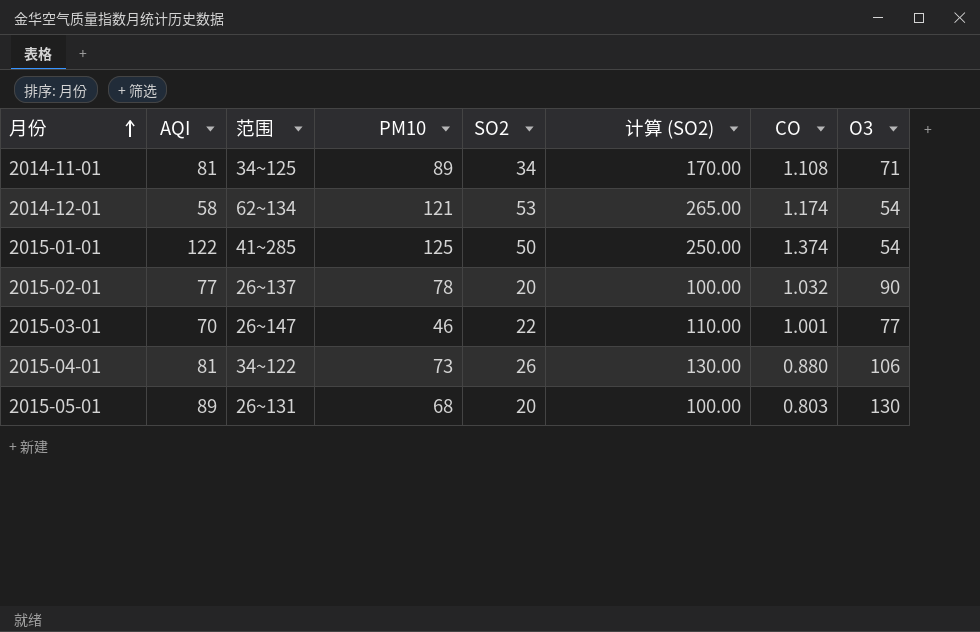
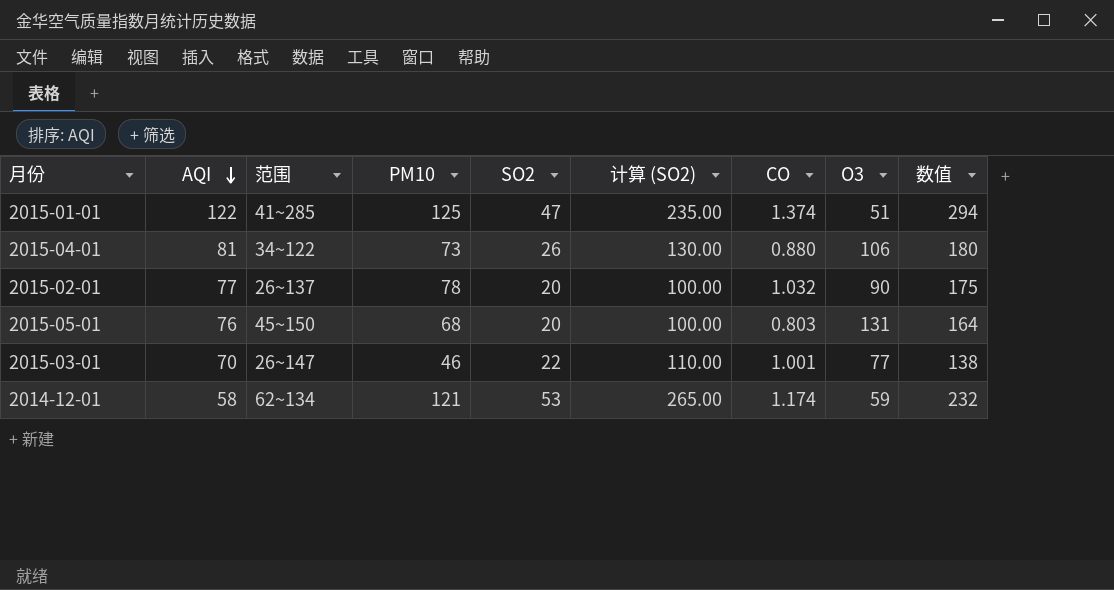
row order: 月份 ascending -> AQI descending
column 数值 | formula: none -> [AQI] + [PM10] + [SO2]
row 2014-11-01: 81 | 34~125 | 89 | 34 | 170.00 | 1.108 | 71 -> none
2015-01-01 | SO2: 50 -> 47
2015-01-01 | 计算 (SO2): 250.00 -> 235.00
2015-01-01 | O3: 54 -> 51
2015-05-01 | AQI: 89 -> 76
2015-05-01 | 范围: 26~131 -> 45~150
2015-05-01 | O3: 130 -> 131
2014-12-01 | O3: 54 -> 59

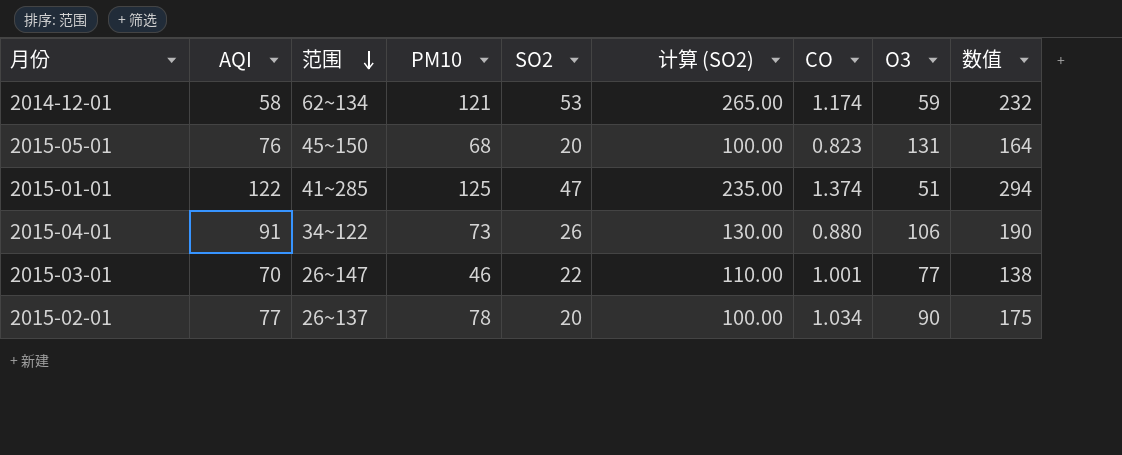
row order: AQI descending -> 范围 descending
2015-05-01 | CO: 0.803 -> 0.823
2015-04-01 | AQI: 81 -> 91
2015-04-01 | 数值: 180 -> 190
2015-02-01 | CO: 1.032 -> 1.034

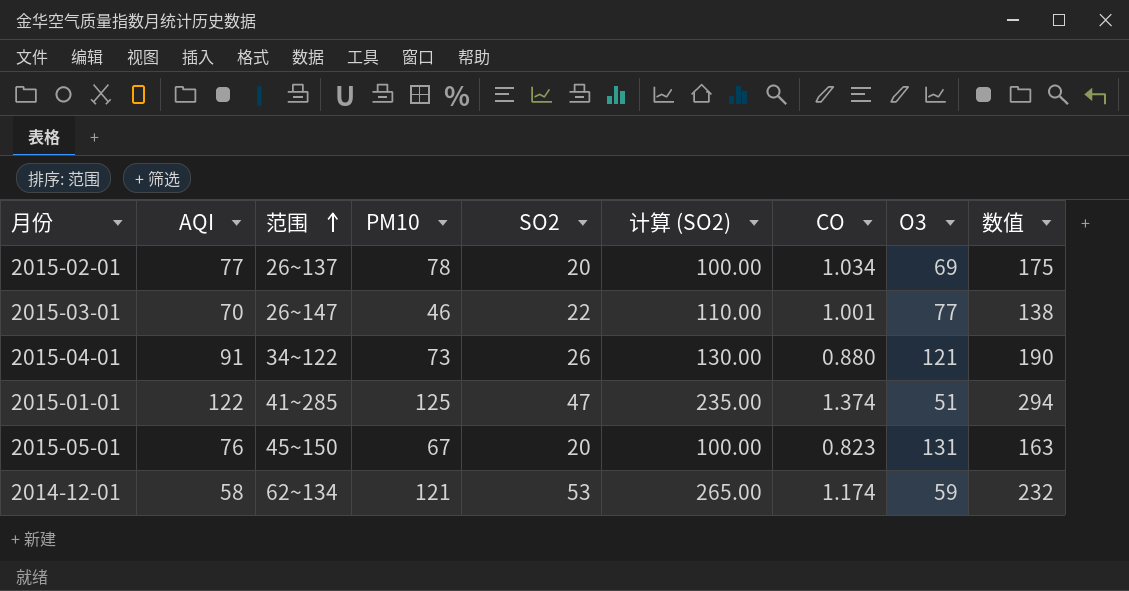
row order: 范围 descending -> 范围 ascending
2015-02-01 | O3: 90 -> 69
2015-04-01 | O3: 106 -> 121
2015-05-01 | PM10: 68 -> 67
2015-05-01 | 数值: 164 -> 163

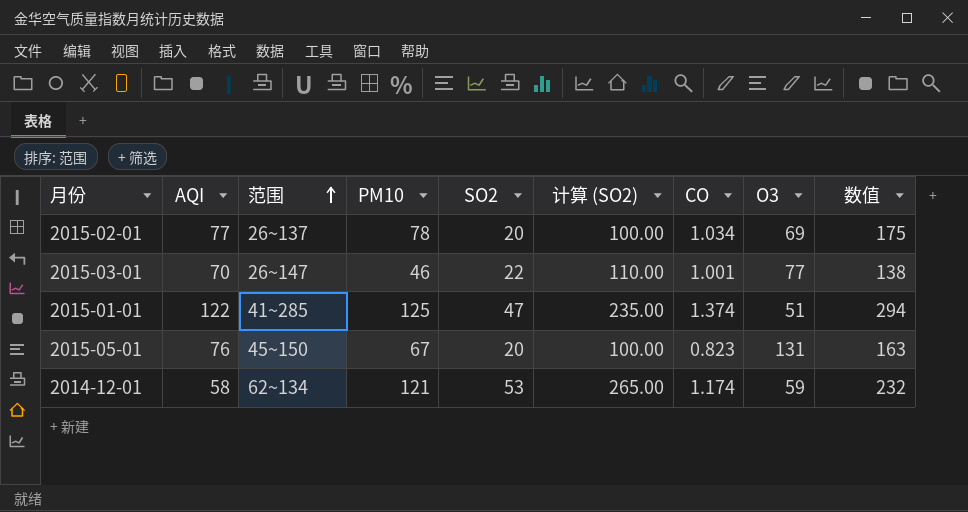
row 2015-04-01: 91 | 34~122 | 73 | 26 | 130.00 | 0.880 | 121 | 190 -> none

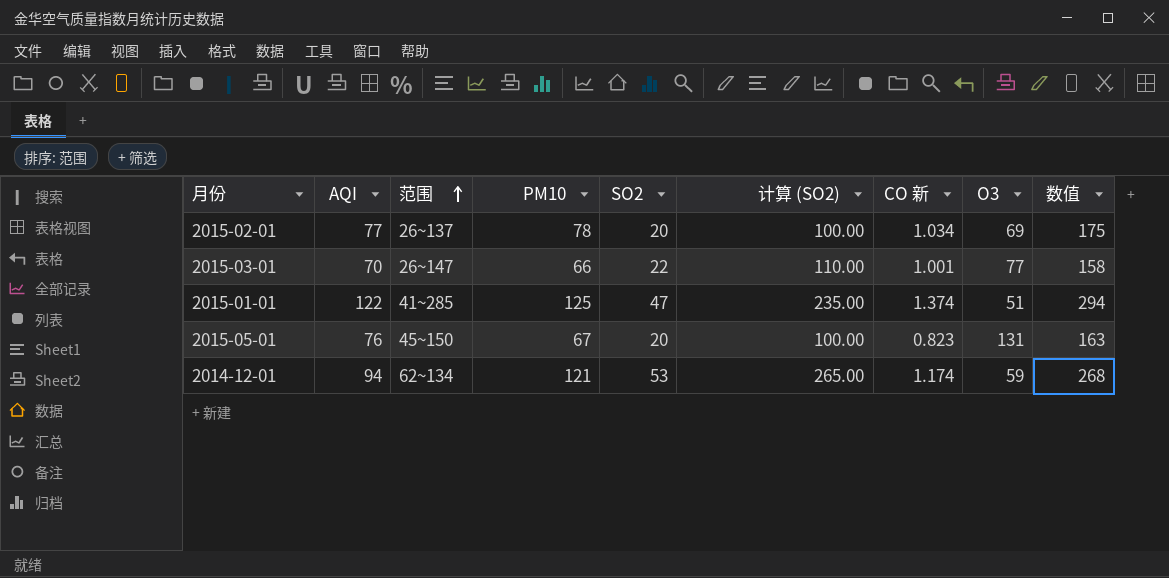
column name: CO -> CO 新
2015-03-01 | PM10: 46 -> 66
2015-03-01 | 数值: 138 -> 158
2014-12-01 | AQI: 58 -> 94
2014-12-01 | 数值: 232 -> 268

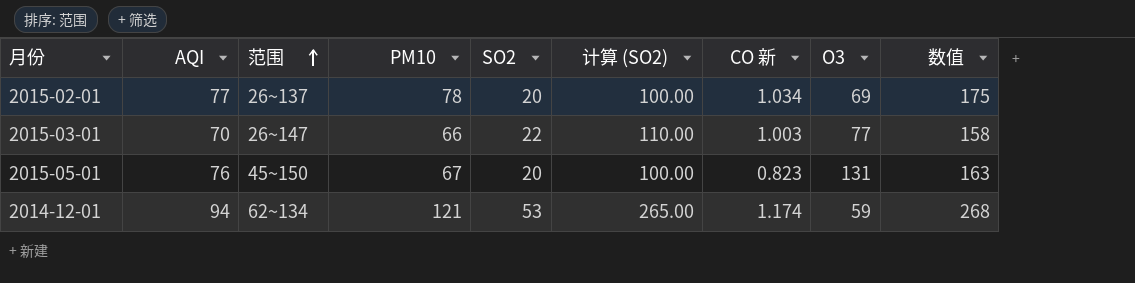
row 2015-01-01: 122 | 41~285 | 125 | 47 | 235.00 | 1.374 | 51 | 294 -> none
2015-03-01 | CO 新: 1.001 -> 1.003

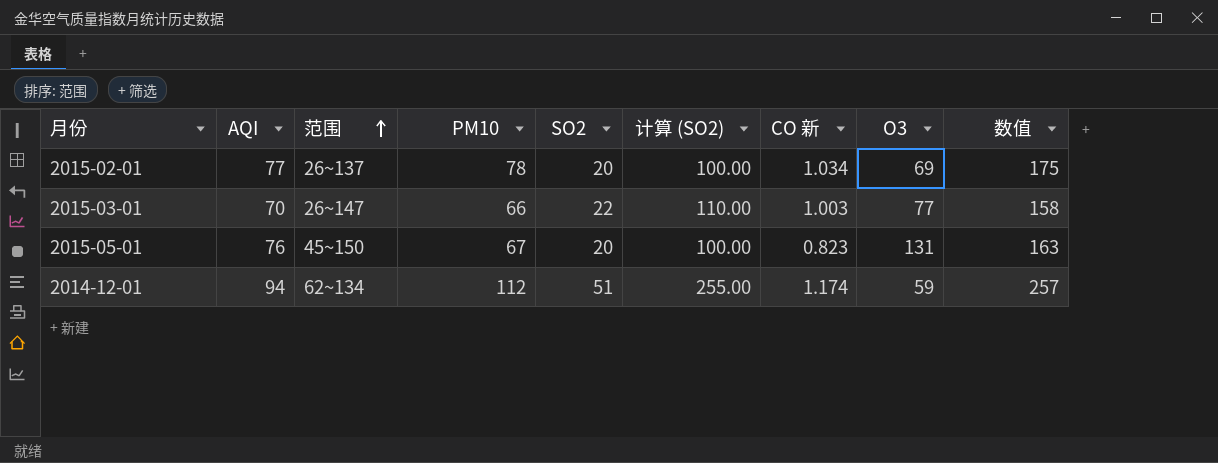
2014-12-01 | PM10: 121 -> 112
2014-12-01 | SO2: 53 -> 51
2014-12-01 | 计算 (SO2): 265.00 -> 255.00
2014-12-01 | 数值: 268 -> 257

